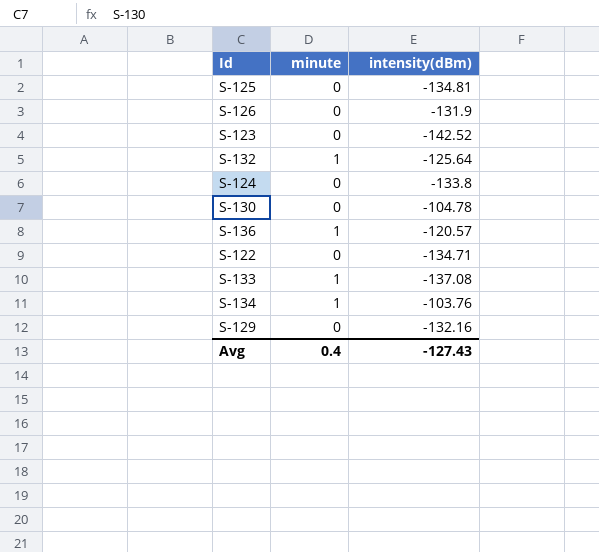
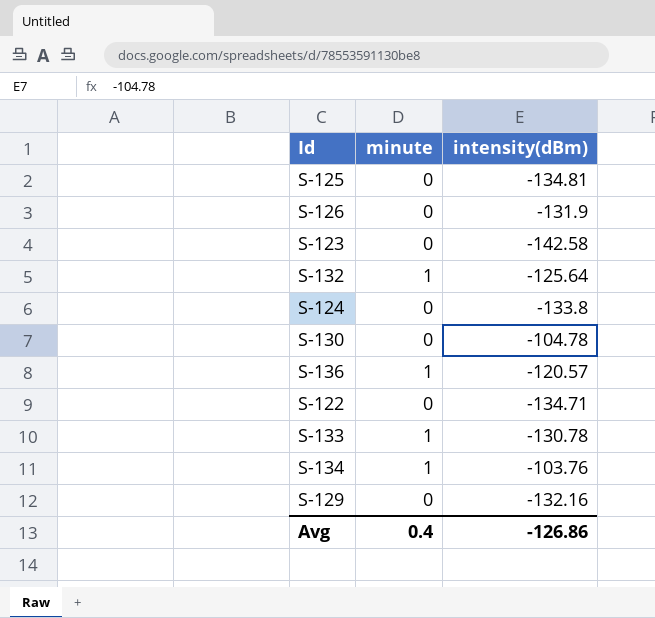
S-123 | intensity(dBm): -142.52 -> -142.58
S-133 | intensity(dBm): -137.08 -> -130.78
Avg | intensity(dBm): -127.43 -> -126.86

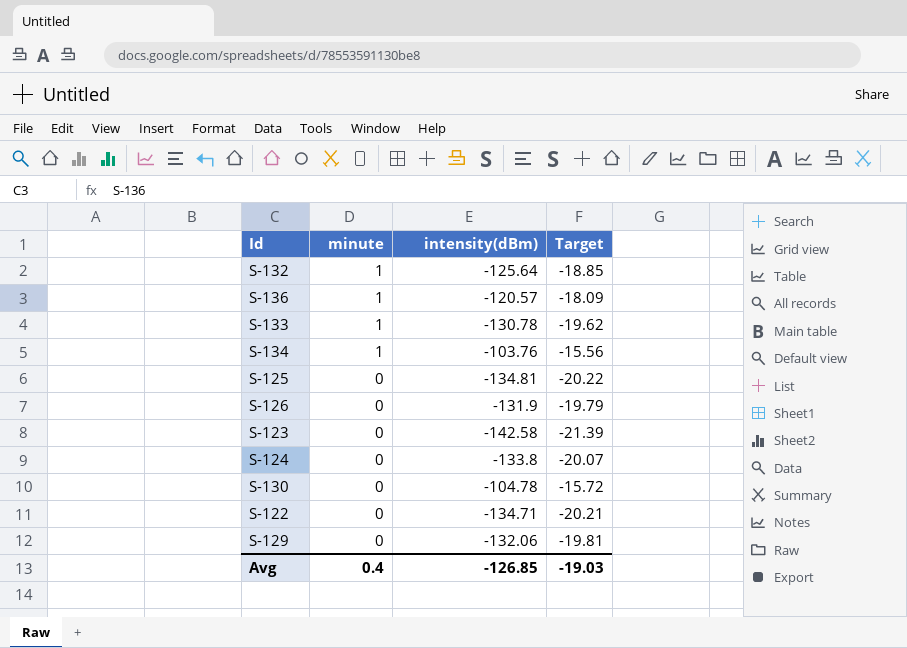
row order: none -> minute descending
column Target | formula: none -> [intensity(dBm)] * 0.15
S-129 | intensity(dBm): -132.16 -> -132.06
Avg | intensity(dBm): -126.86 -> -126.85

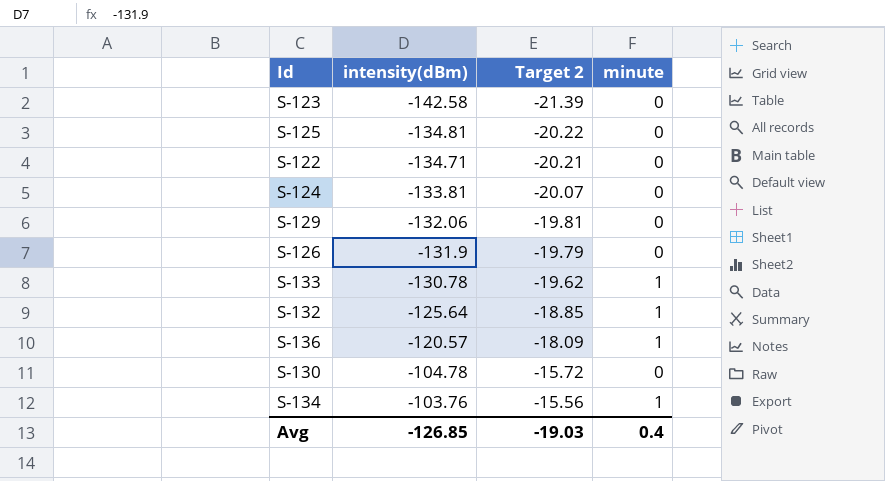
row order: minute descending -> intensity(dBm) ascending
column name: Target -> Target 2
column minute | position: 2 -> 4
S-124 | intensity(dBm): -133.8 -> -133.81

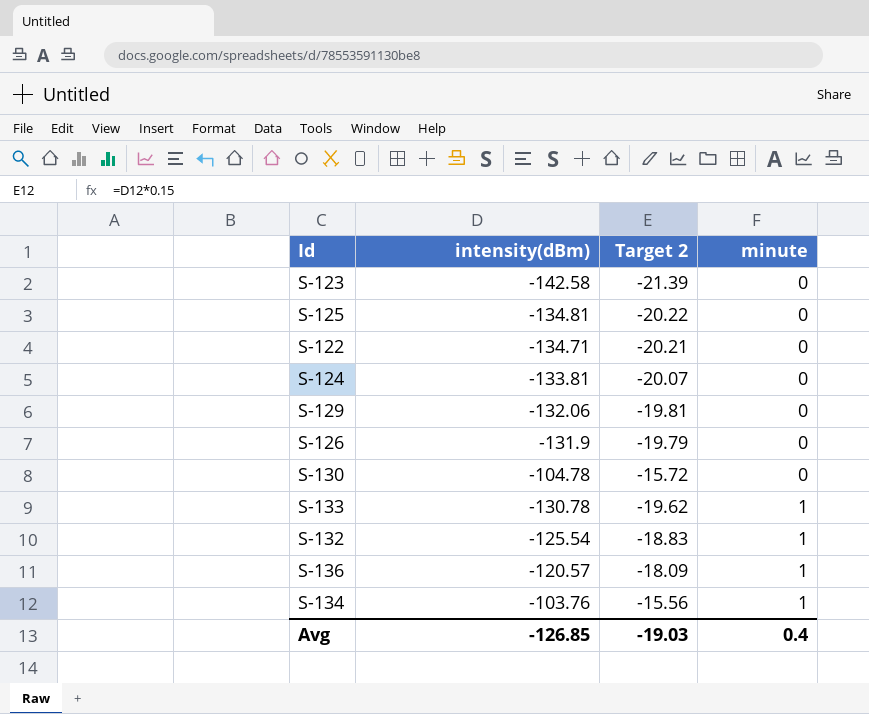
row order: intensity(dBm) ascending -> minute ascending
S-132 | intensity(dBm): -125.64 -> -125.54
S-132 | Target 2: -18.85 -> -18.83

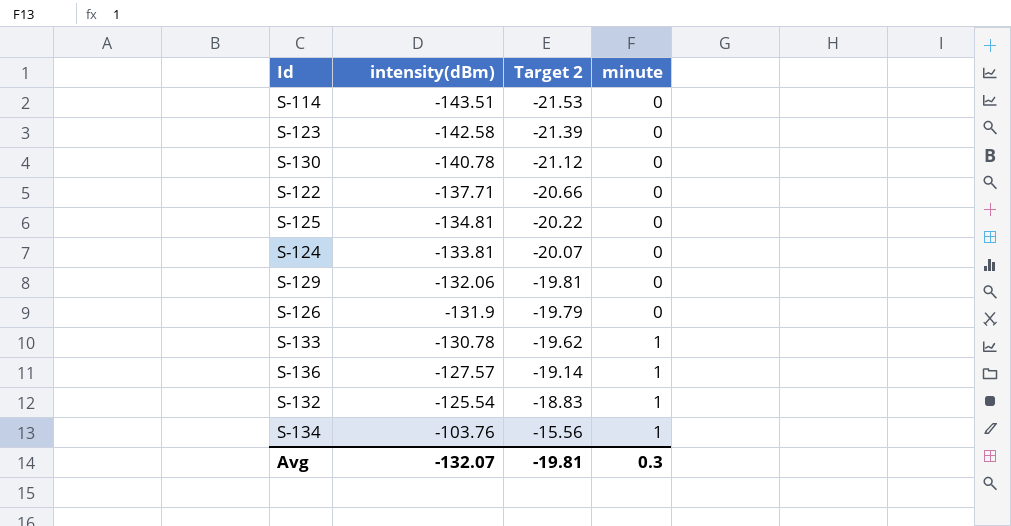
row order: minute ascending -> intensity(dBm) ascending
row S-114: none -> -143.51 | -21.53 | 0
S-130 | intensity(dBm): -104.78 -> -140.78
S-130 | Target 2: -15.72 -> -21.12
S-122 | intensity(dBm): -134.71 -> -137.71
S-122 | Target 2: -20.21 -> -20.66
S-136 | intensity(dBm): -120.57 -> -127.57
S-136 | Target 2: -18.09 -> -19.14
Avg | intensity(dBm): -126.85 -> -132.07
Avg | Target 2: -19.03 -> -19.81
Avg | minute: 0.4 -> 0.3

